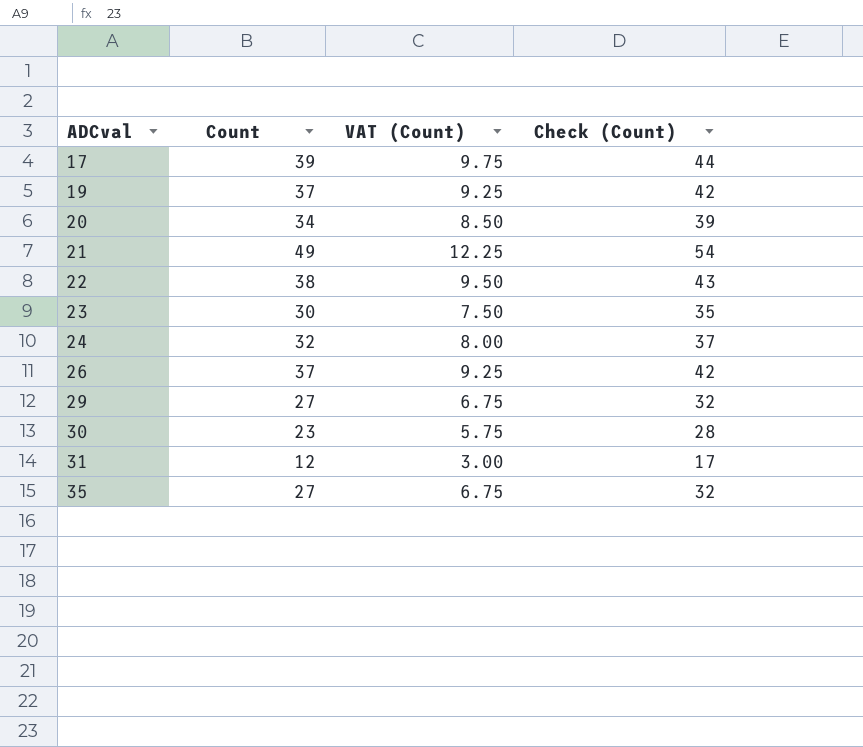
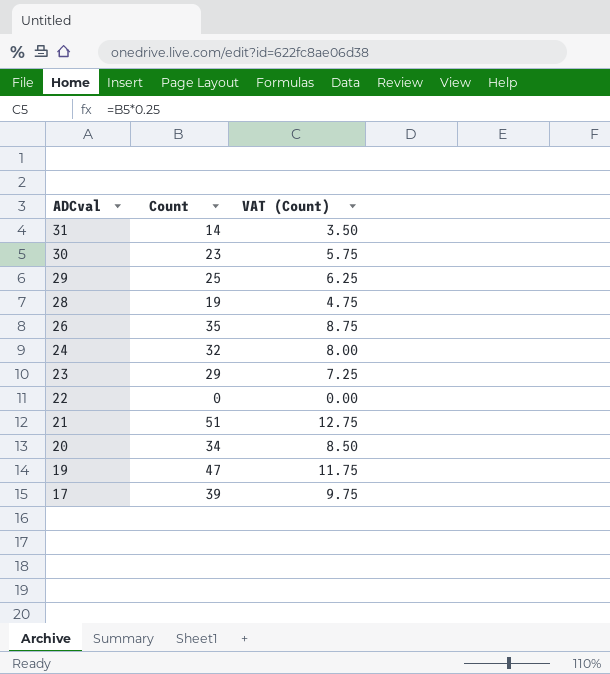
row order: ADCval ascending -> ADCval descending
column Check (Count) | formula: [Count] + 5 -> none
row 35: 27 | 6.75 | 32 -> none
31 | Count: 12 -> 14
31 | VAT (Count): 3.00 -> 3.50
29 | Count: 27 -> 25
29 | VAT (Count): 6.75 -> 6.25
row 28: none -> 19 | 4.75
26 | Count: 37 -> 35
26 | VAT (Count): 9.25 -> 8.75
23 | Count: 30 -> 29
23 | VAT (Count): 7.50 -> 7.25
22 | Count: 38 -> 0
22 | VAT (Count): 9.50 -> 0.00
21 | Count: 49 -> 51
21 | VAT (Count): 12.25 -> 12.75
19 | Count: 37 -> 47
19 | VAT (Count): 9.25 -> 11.75

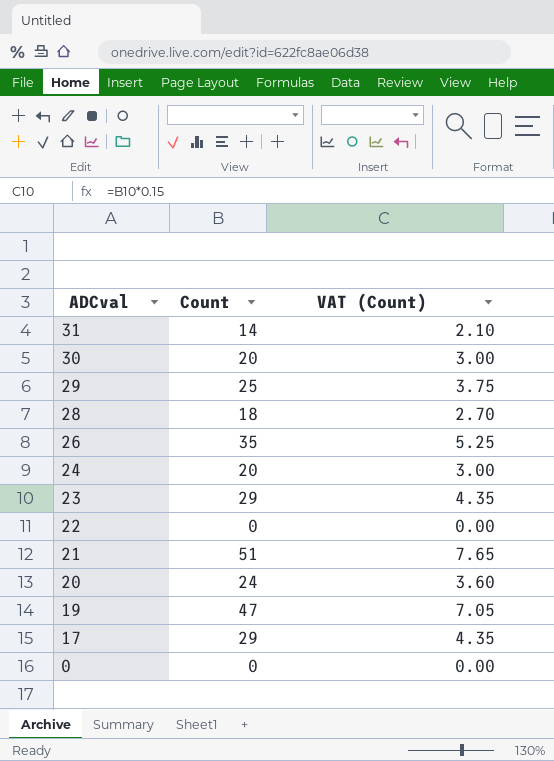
column VAT (Count) | formula: [Count] * 0.25 -> [Count] * 0.15
30 | Count: 23 -> 20
28 | Count: 19 -> 18
24 | Count: 32 -> 20
20 | Count: 34 -> 24
17 | Count: 39 -> 29
row 0: none -> 0 | 0.00

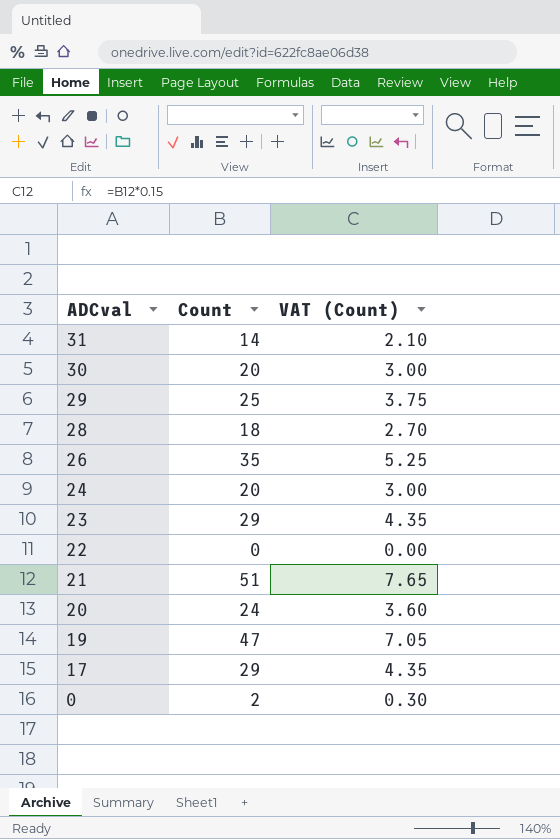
0 | Count: 0 -> 2
0 | VAT (Count): 0.00 -> 0.30

